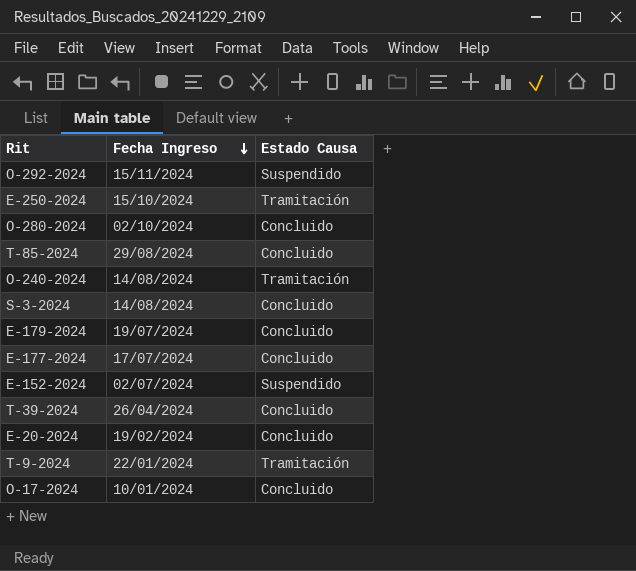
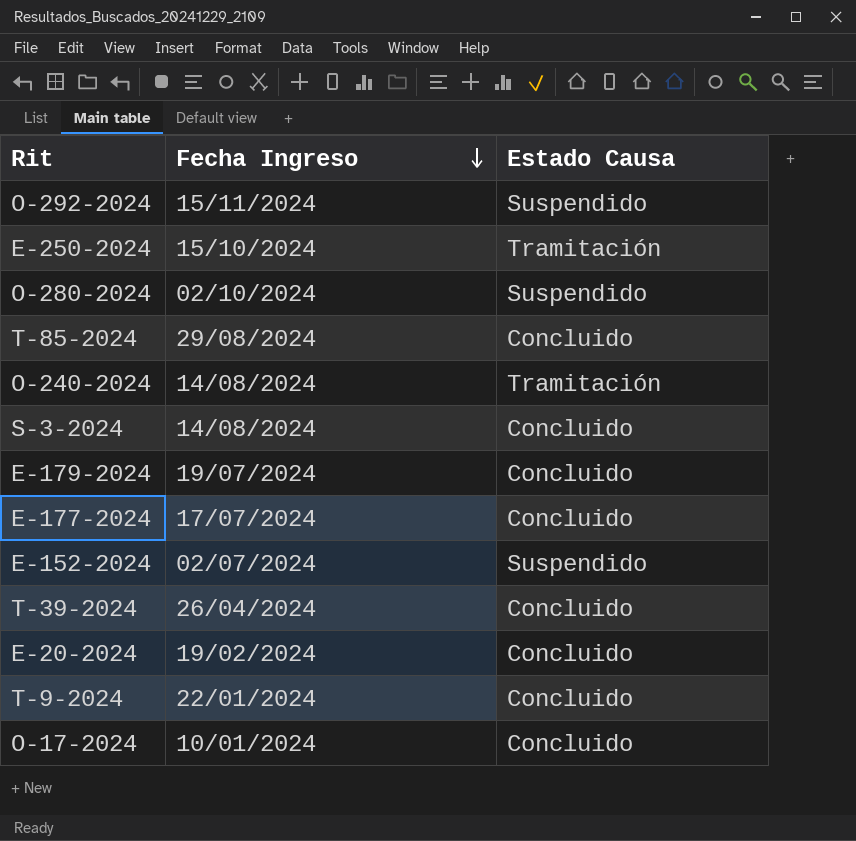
O-280-2024 | Estado Causa: Concluido -> Suspendido
T-9-2024 | Estado Causa: Tramitación -> Concluido

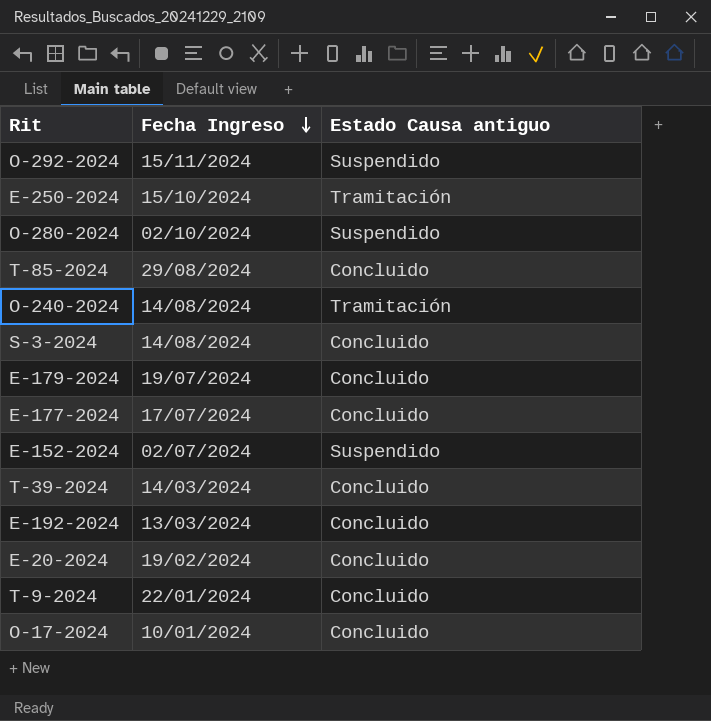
column name: Estado Causa -> Estado Causa antiguo
T-39-2024 | Fecha Ingreso: 26/04/2024 -> 14/03/2024
row E-192-2024: none -> 13/03/2024 | Concluido

